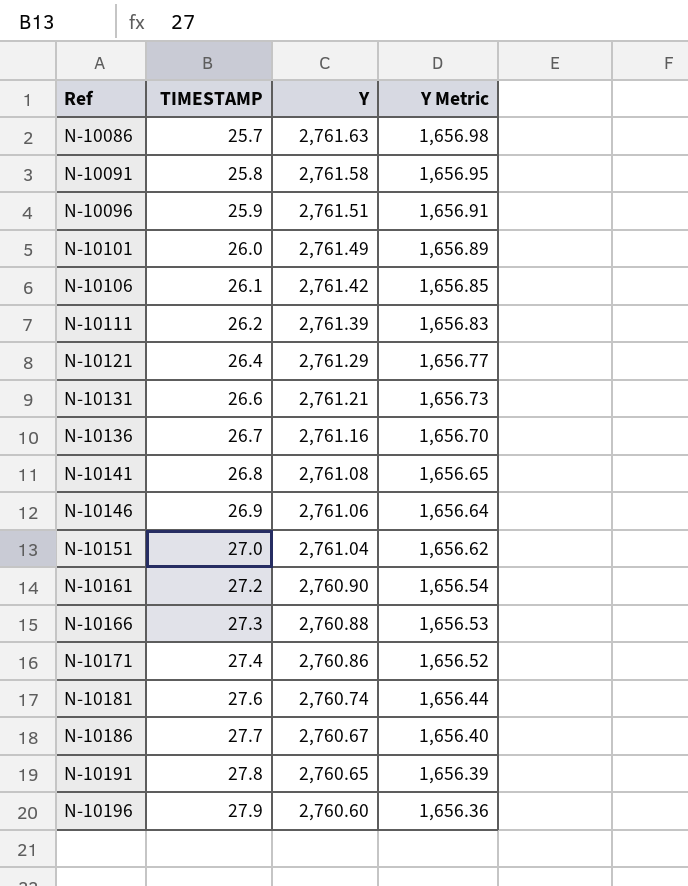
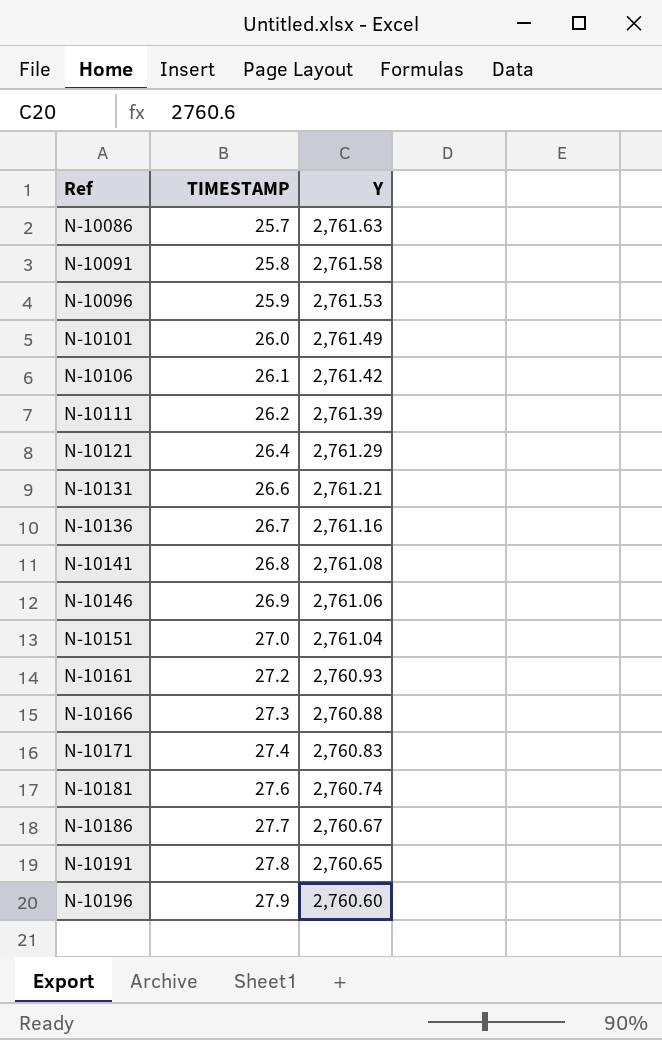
column Y Metric | formula: [Y] * 0.6 -> none
N-10096 | Y: 2,761.51 -> 2,761.53
N-10161 | Y: 2,760.90 -> 2,760.93
N-10171 | Y: 2,760.86 -> 2,760.83

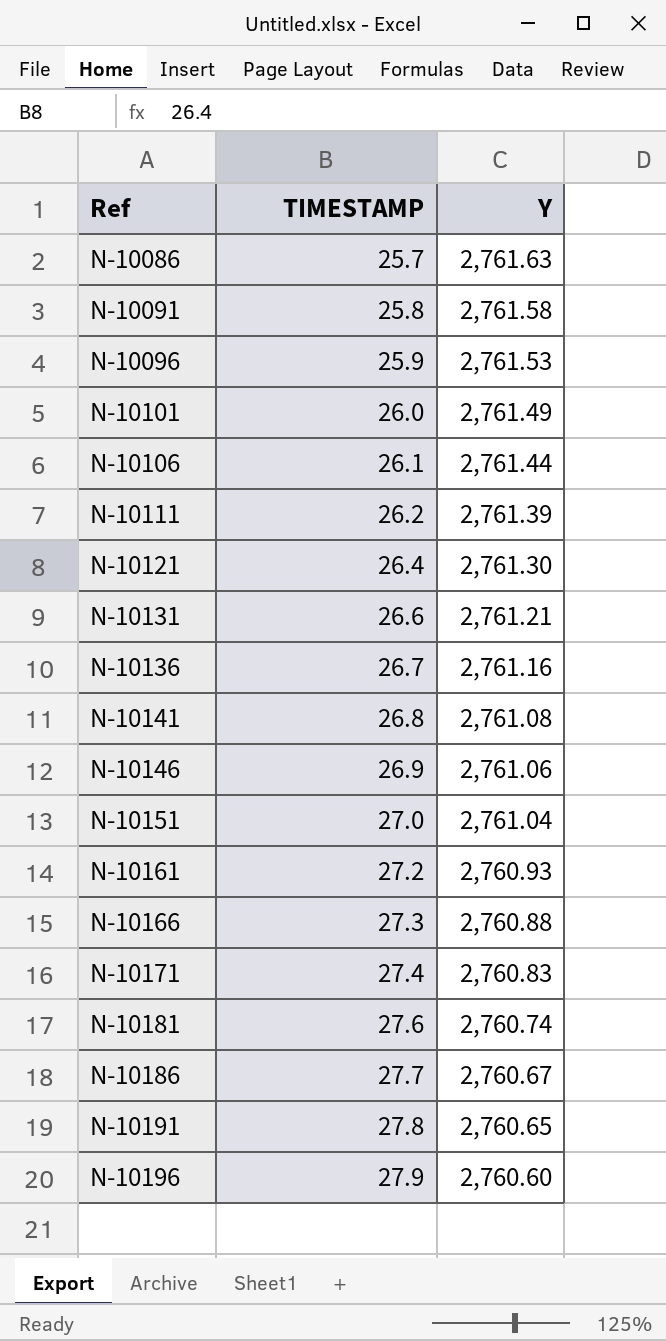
N-10106 | Y: 2,761.42 -> 2,761.44
N-10121 | Y: 2,761.29 -> 2,761.30

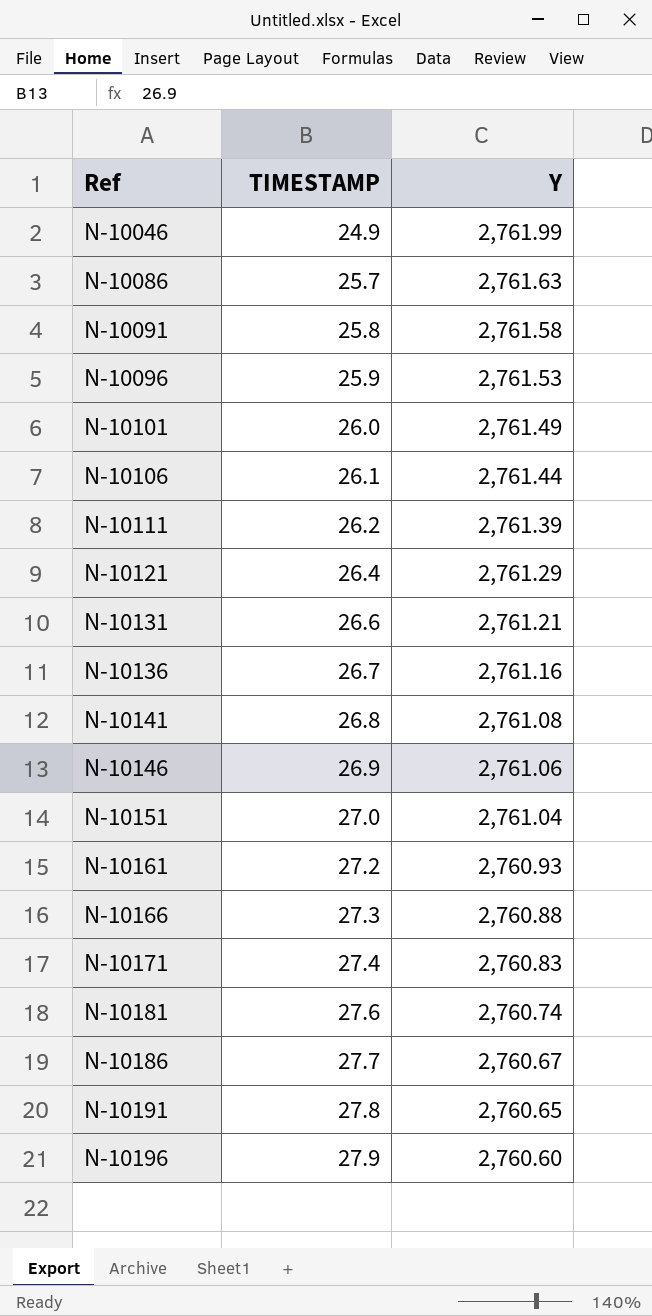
row N-10046: none -> 24.9 | 2,761.99
N-10121 | Y: 2,761.30 -> 2,761.29

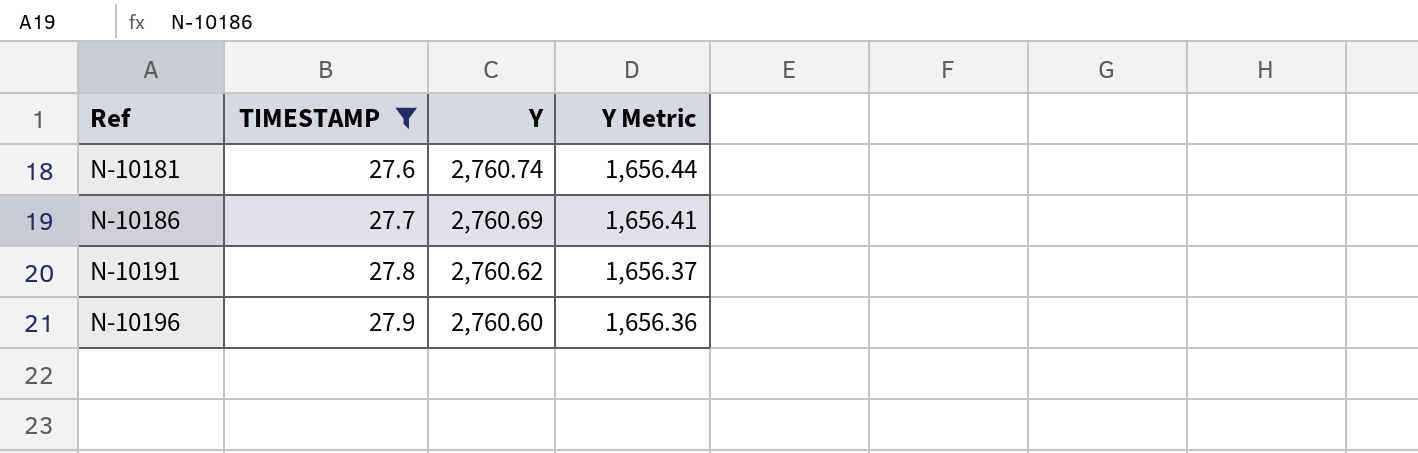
filter: none -> TIMESTAMP >= 27.6
column Y Metric | formula: none -> [Y] * 0.6
N-10186 | Y: 2,760.67 -> 2,760.69
N-10191 | Y: 2,760.65 -> 2,760.62

